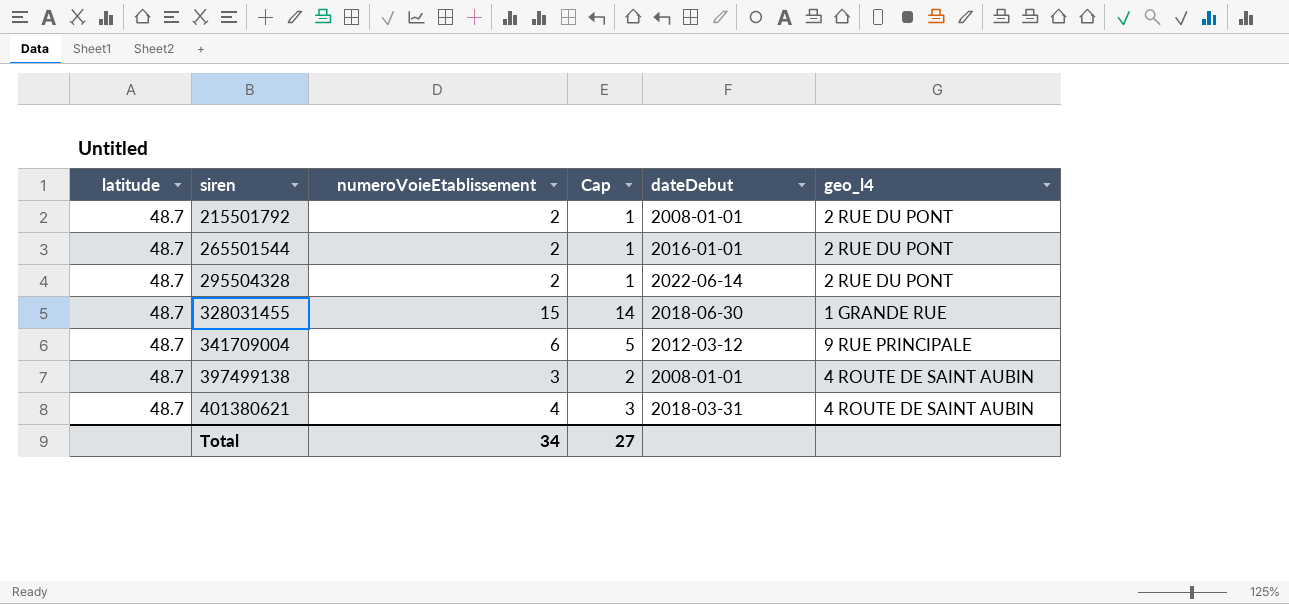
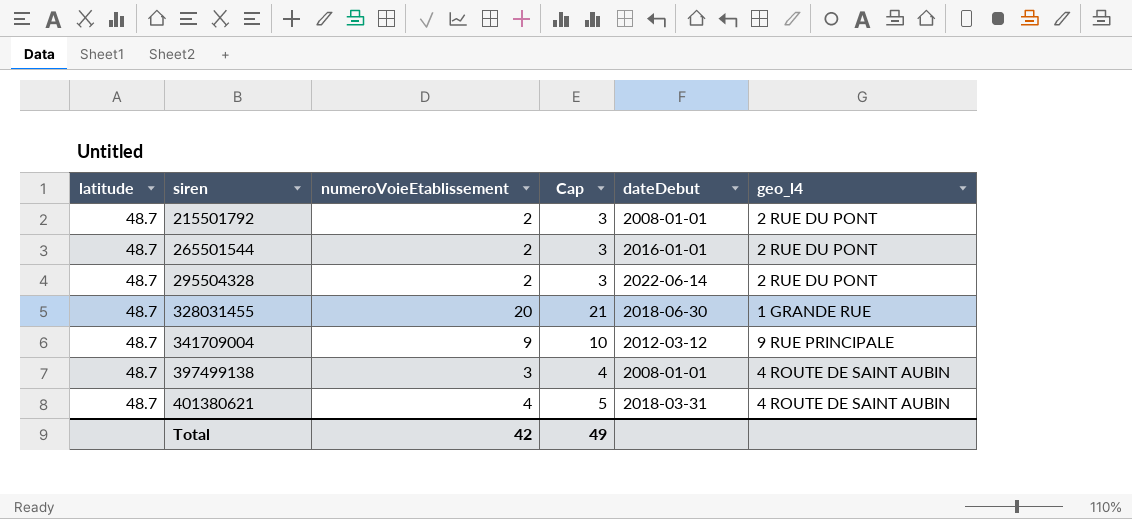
column Cap | formula: [numeroVoieEtablissement] - 1 -> [numeroVoieEtablissement] + 1
328031455 | numeroVoieEtablissement: 15 -> 20
341709004 | numeroVoieEtablissement: 6 -> 9
Total | numeroVoieEtablissement: 34 -> 42
Total | Cap: 27 -> 49

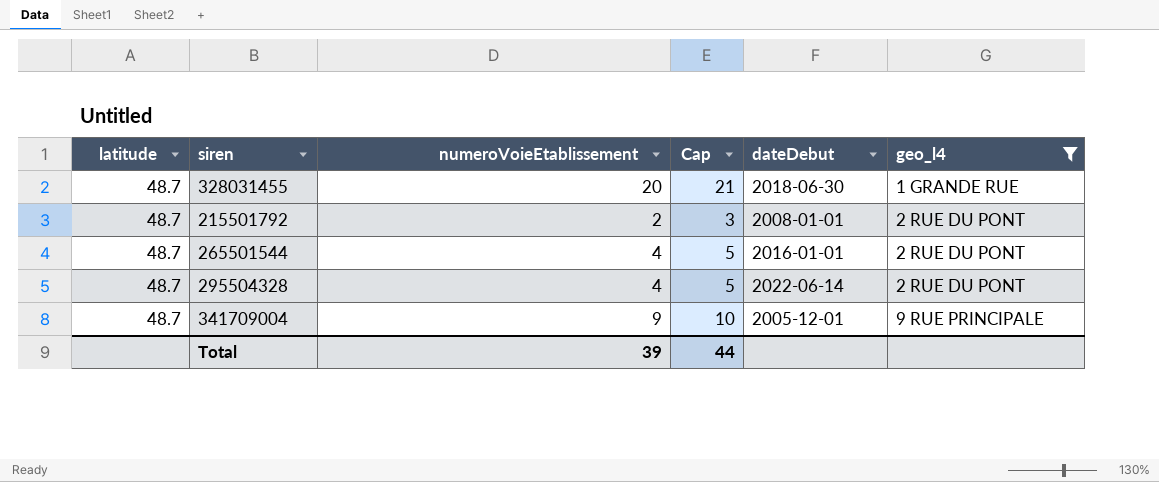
filter: none -> geo_l4 != 4 ROUTE DE SAINT AUBIN
row order: siren ascending -> geo_l4 ascending
265501544 | numeroVoieEtablissement: 2 -> 4
265501544 | Cap: 3 -> 5
295504328 | numeroVoieEtablissement: 2 -> 4
295504328 | Cap: 3 -> 5
341709004 | dateDebut: 2012-03-12 -> 2005-12-01
Total | numeroVoieEtablissement: 42 -> 39
Total | Cap: 49 -> 44

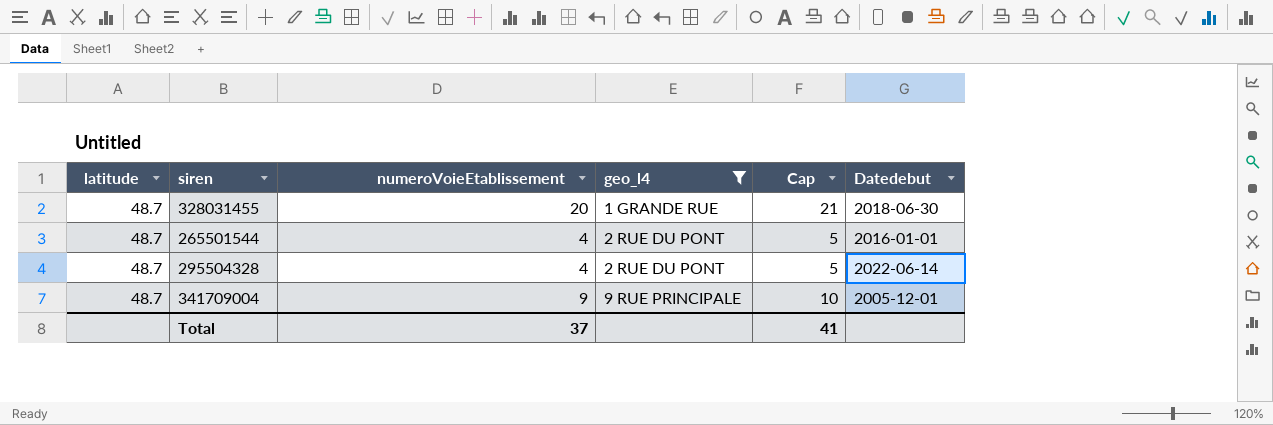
column geo_l4 | position: 6 -> 4
column name: dateDebut -> Datedebut
row 215501792: 48.7 | 2 | 3 | 2008-01-01 | 2 RUE DU PONT -> none
Total | numeroVoieEtablissement: 39 -> 37
Total | Cap: 44 -> 41

